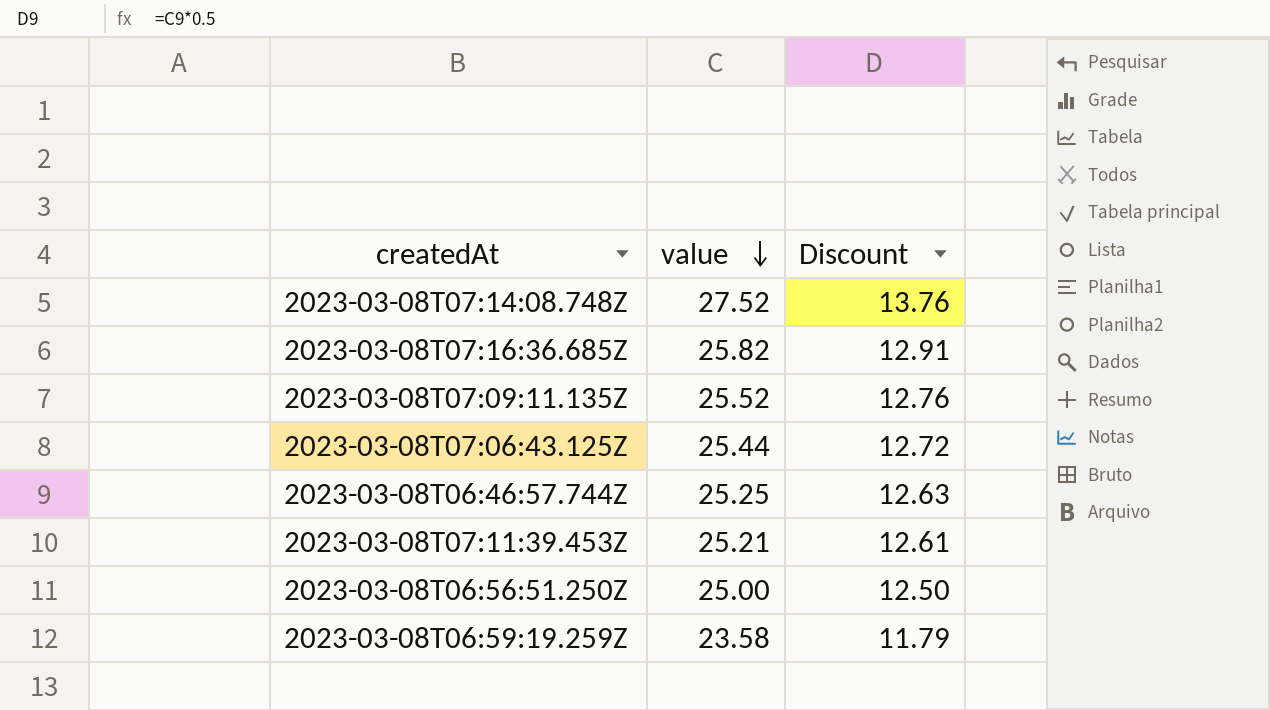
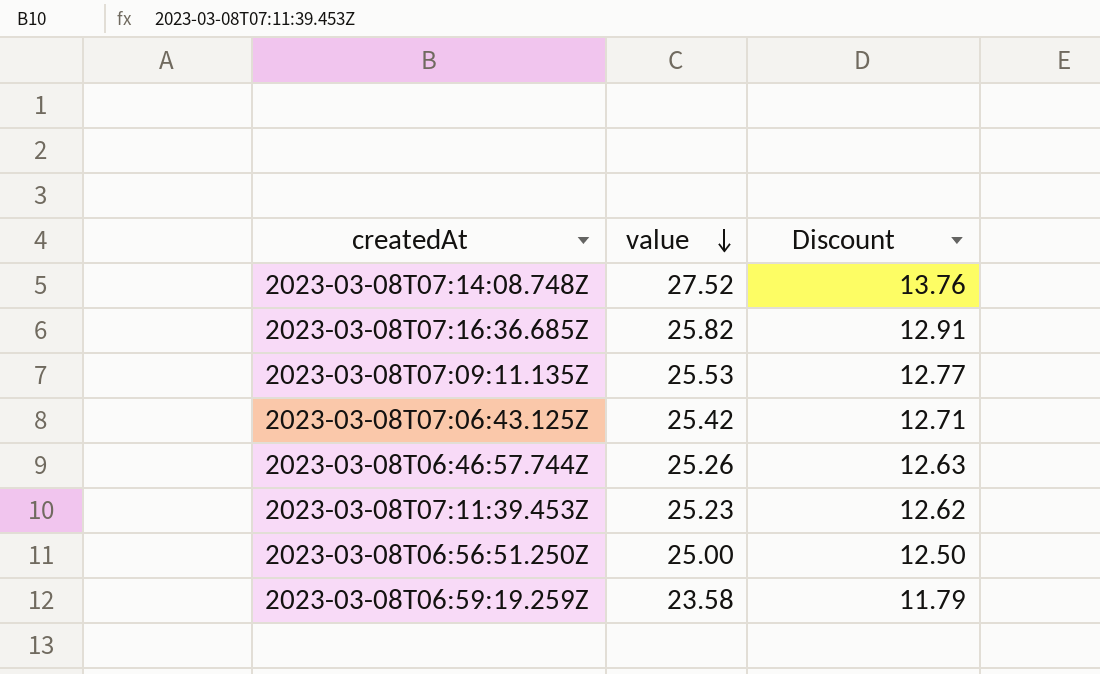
2023-03-08T07:09:11.135Z | value: 25.52 -> 25.53
2023-03-08T07:09:11.135Z | Discount: 12.76 -> 12.77
2023-03-08T07:06:43.125Z | value: 25.44 -> 25.42
2023-03-08T07:06:43.125Z | Discount: 12.72 -> 12.71
2023-03-08T06:46:57.744Z | value: 25.25 -> 25.26
2023-03-08T07:11:39.453Z | value: 25.21 -> 25.23
2023-03-08T07:11:39.453Z | Discount: 12.61 -> 12.62

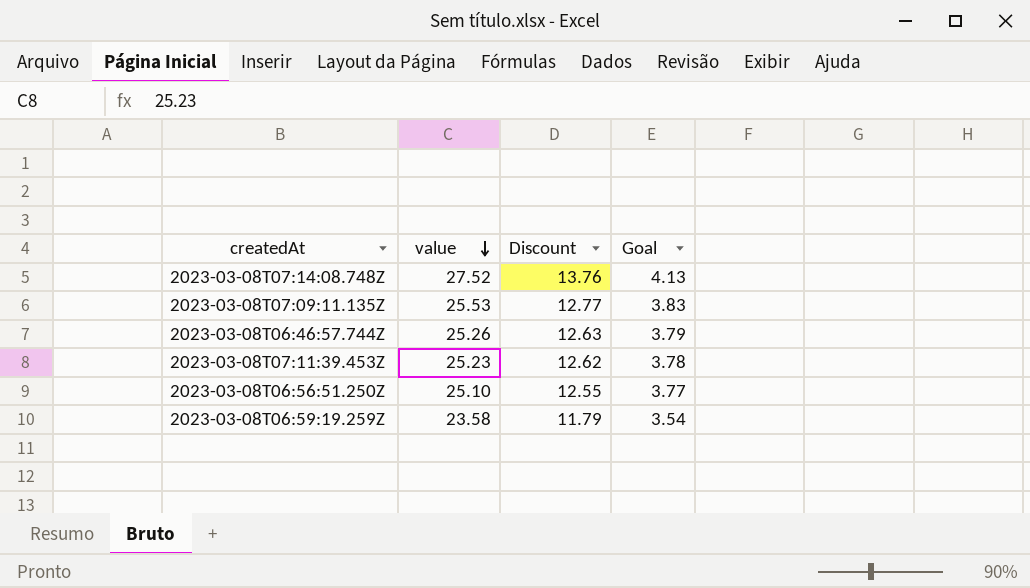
column Goal | formula: none -> [value] * 0.15
row 2023-03-08T07:16:36.685Z: 25.82 | 12.91 -> none
row 2023-03-08T07:06:43.125Z: 25.42 | 12.71 -> none
2023-03-08T06:56:51.250Z | value: 25.00 -> 25.10
2023-03-08T06:56:51.250Z | Discount: 12.50 -> 12.55

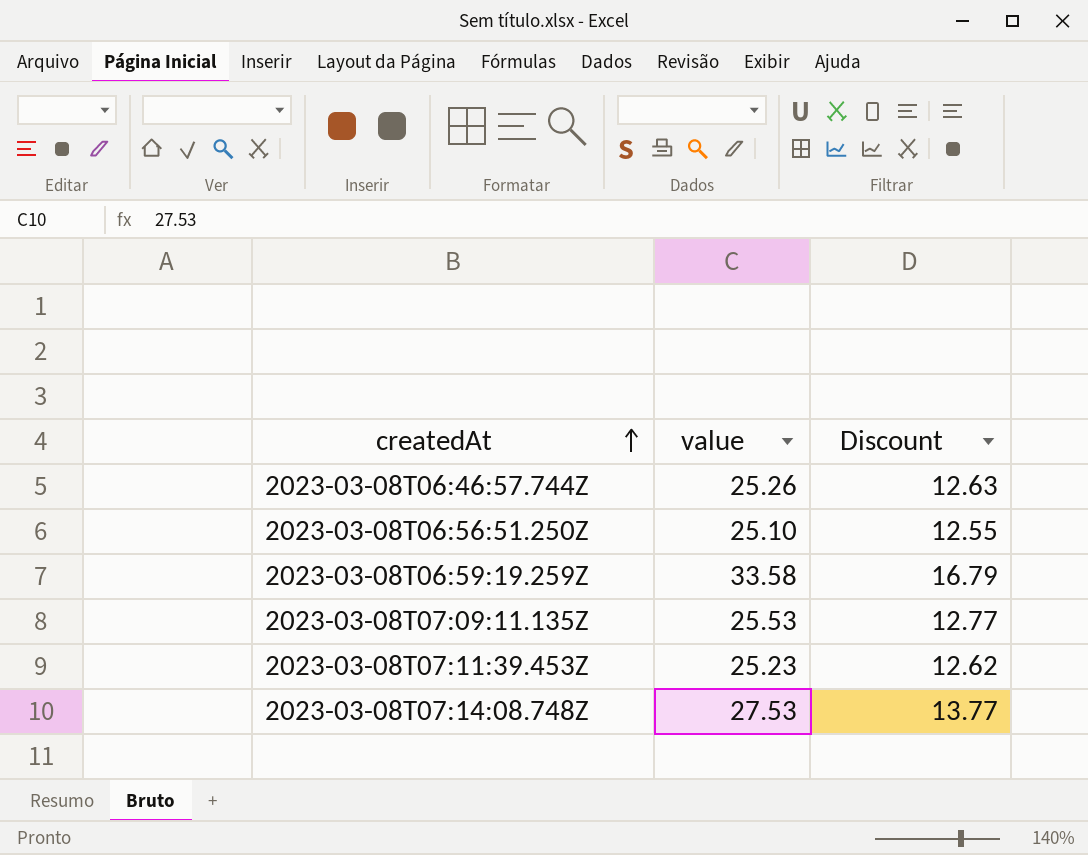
row order: value descending -> createdAt ascending
column Goal | formula: [value] * 0.15 -> none
2023-03-08T06:59:19.259Z | value: 23.58 -> 33.58
2023-03-08T06:59:19.259Z | Discount: 11.79 -> 16.79
2023-03-08T07:14:08.748Z | value: 27.52 -> 27.53
2023-03-08T07:14:08.748Z | Discount: 13.76 -> 13.77

